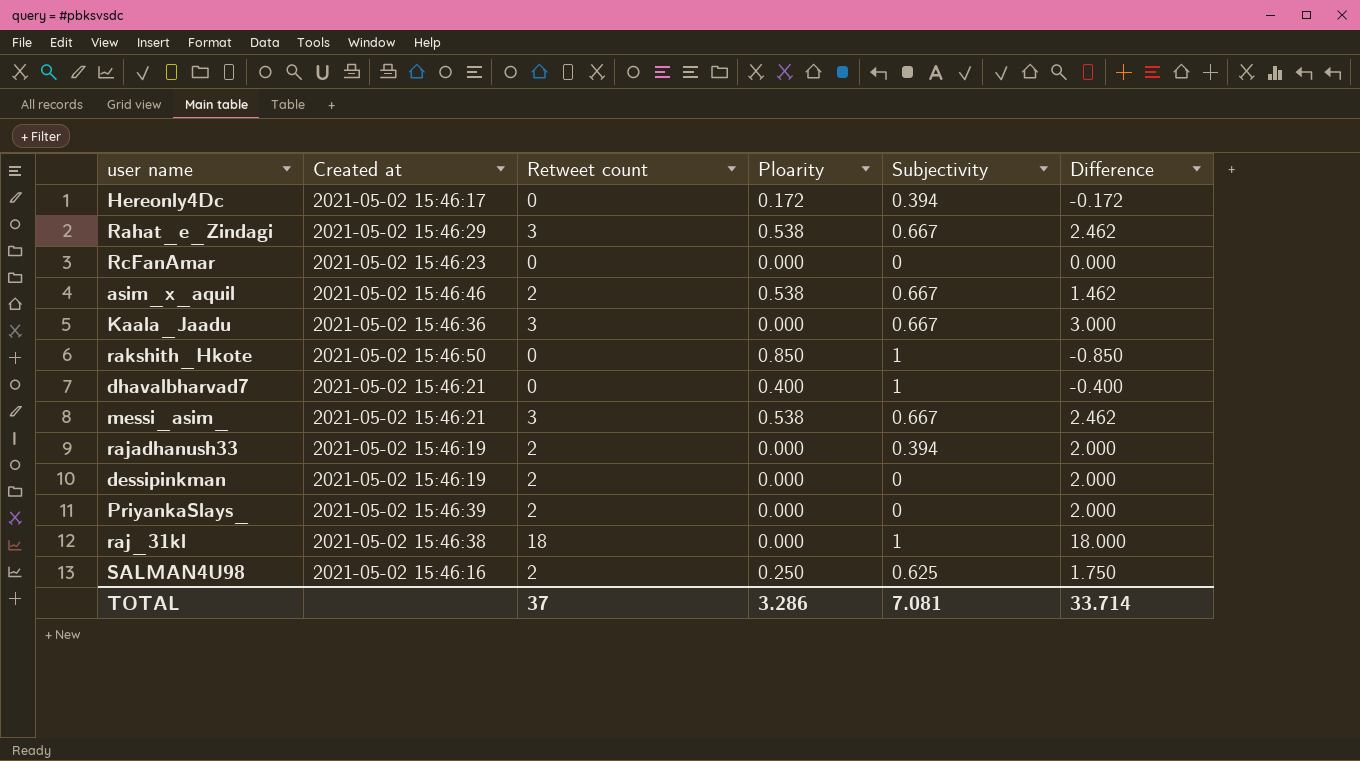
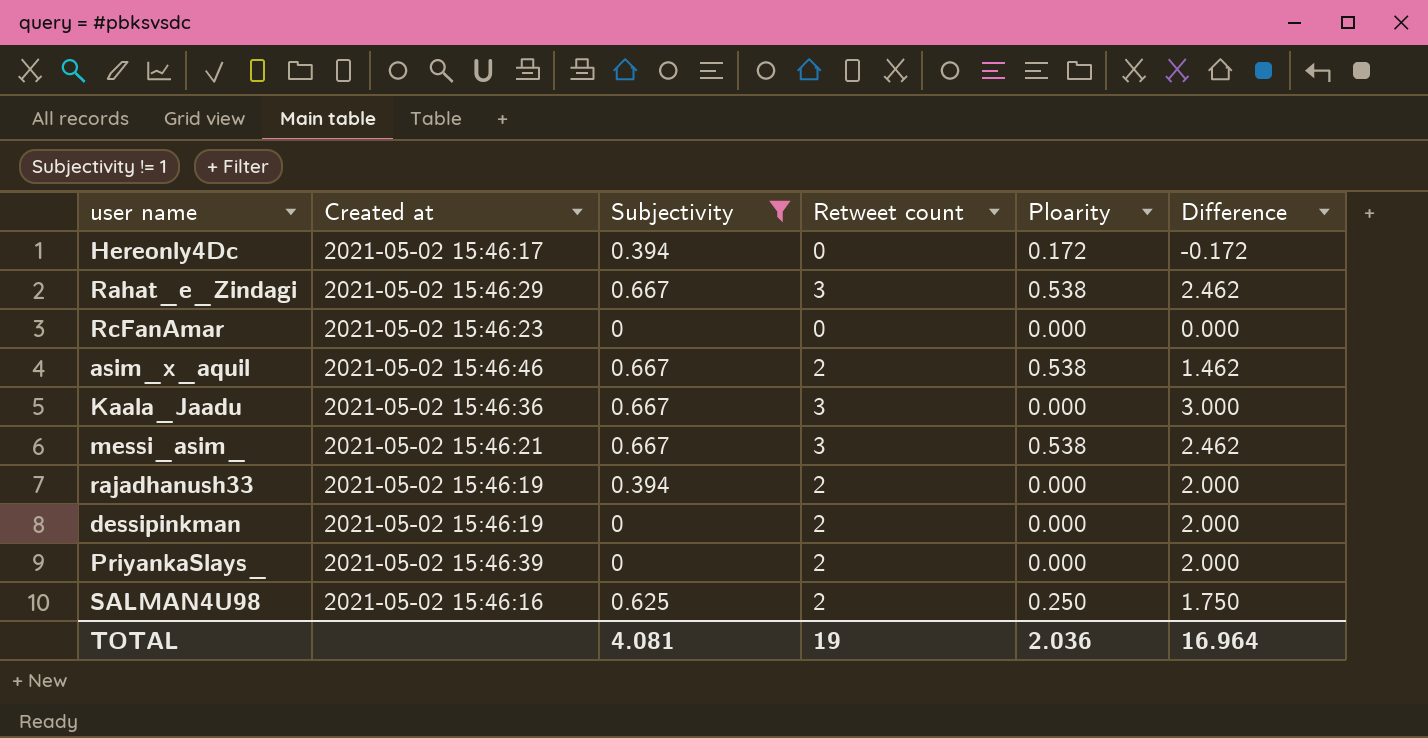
filter: none -> Subjectivity != 1
column Subjectivity | position: 5 -> 3
TOTAL | Subjectivity: 7.081 -> 4.081
TOTAL | Retweet count: 37 -> 19
TOTAL | Ploarity: 3.286 -> 2.036
TOTAL | Difference: 33.714 -> 16.964

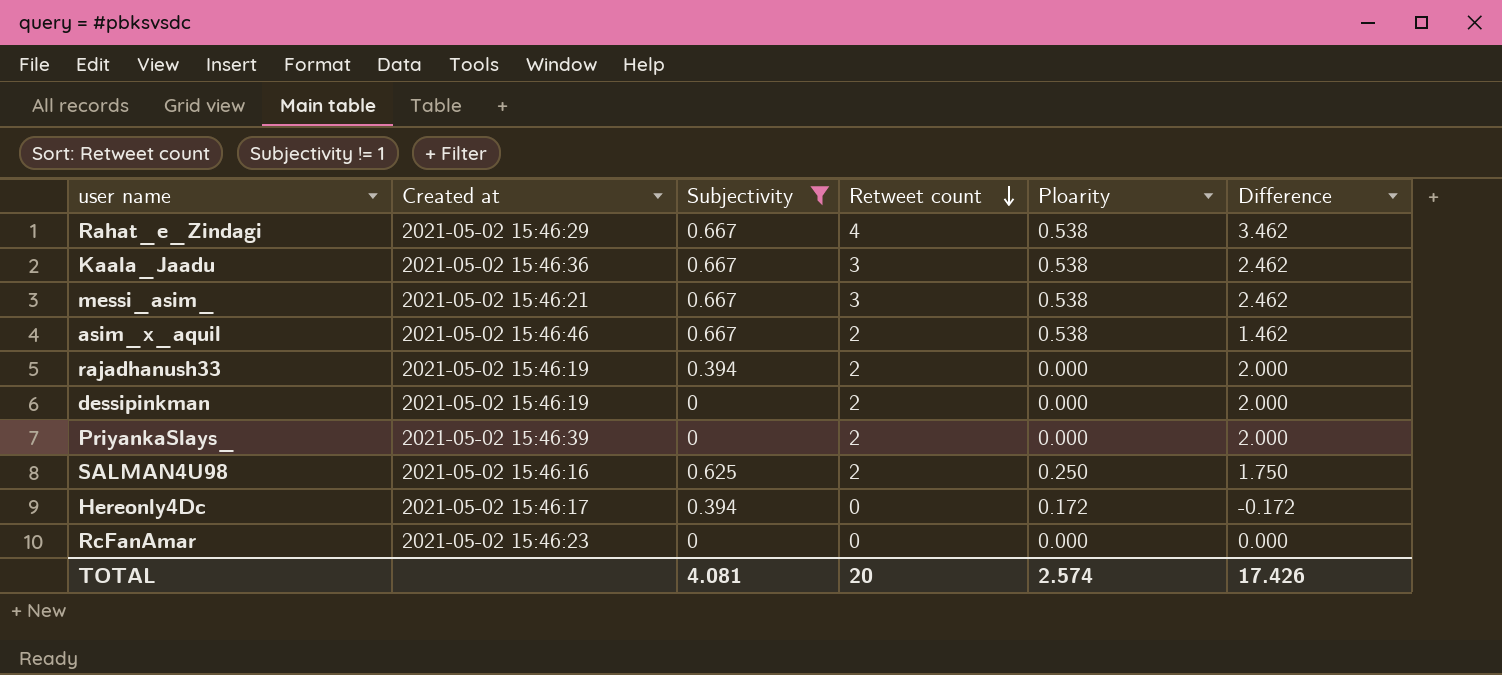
row order: none -> Retweet count descending
Rahat_e_Zindagi | Retweet count: 3 -> 4
Rahat_e_Zindagi | Difference: 2.462 -> 3.462
Kaala_Jaadu | Ploarity: 0.000 -> 0.538
Kaala_Jaadu | Difference: 3.000 -> 2.462
TOTAL | Retweet count: 19 -> 20
TOTAL | Ploarity: 2.036 -> 2.574
TOTAL | Difference: 16.964 -> 17.426

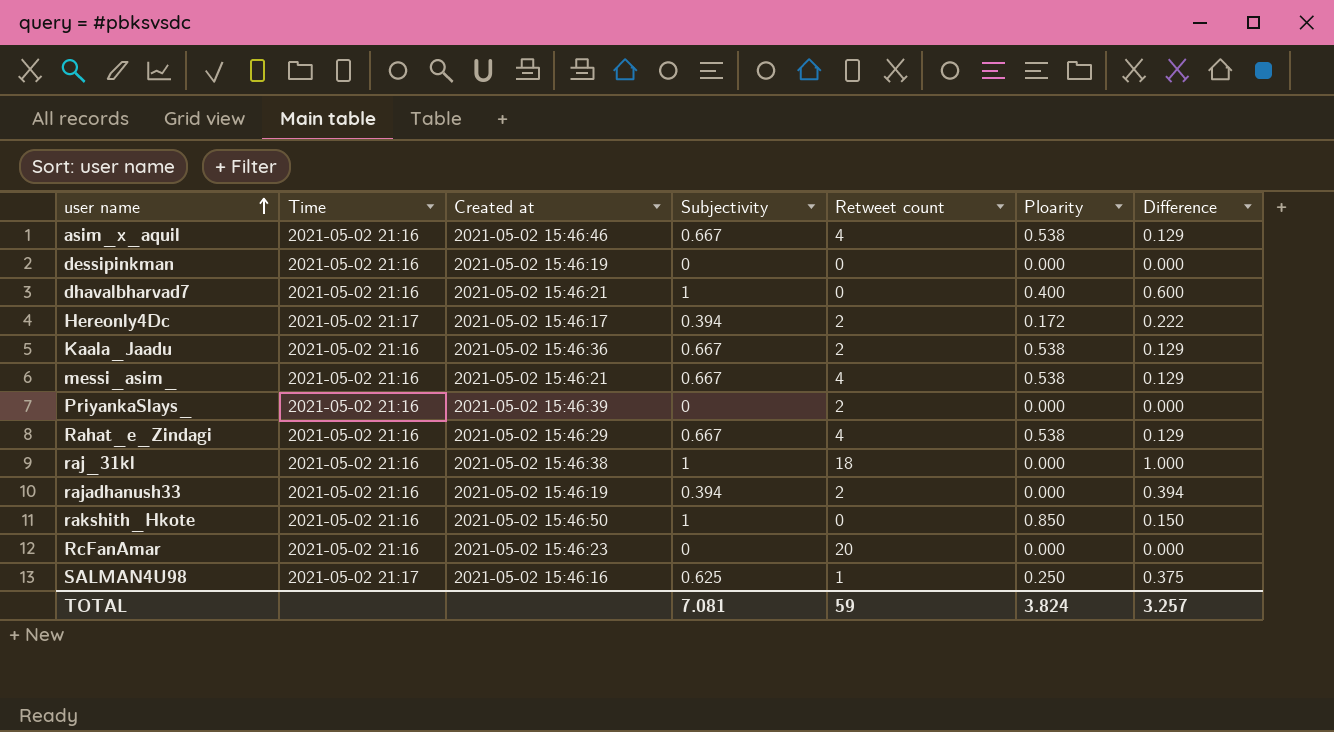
filter: Subjectivity != 1 -> none
row order: Retweet count descending -> user name ascending
column Time | position: none -> 2
column Difference | formula: [Retweet count] - [Ploarity] -> [Subjectivity] - [Ploarity]
asim_x_aquil | Retweet count: 2 -> 4
dessipinkman | Retweet count: 2 -> 0
Hereonly4Dc | Retweet count: 0 -> 2
Kaala_Jaadu | Retweet count: 3 -> 2
messi_asim_ | Retweet count: 3 -> 4
RcFanAmar | Retweet count: 0 -> 20
SALMAN4U98 | Retweet count: 2 -> 1
TOTAL | Subjectivity: 4.081 -> 7.081
TOTAL | Retweet count: 20 -> 59
TOTAL | Ploarity: 2.574 -> 3.824
TOTAL | Difference: 17.426 -> 3.257

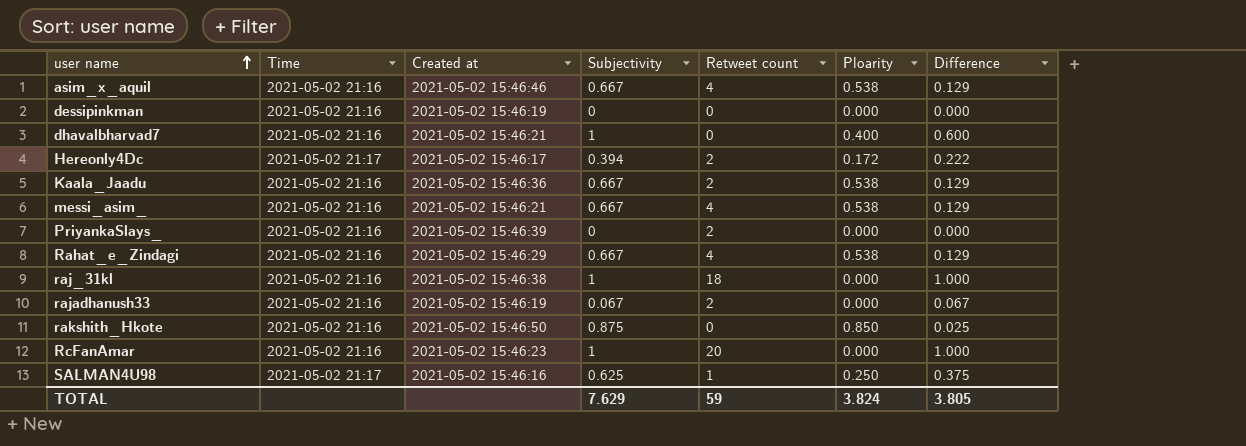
rajadhanush33 | Subjectivity: 0.394 -> 0.067
rajadhanush33 | Difference: 0.394 -> 0.067
rakshith_Hkote | Subjectivity: 1 -> 0.875
rakshith_Hkote | Difference: 0.150 -> 0.025
RcFanAmar | Subjectivity: 0 -> 1
RcFanAmar | Difference: 0.000 -> 1.000
TOTAL | Subjectivity: 7.081 -> 7.629
TOTAL | Difference: 3.257 -> 3.805

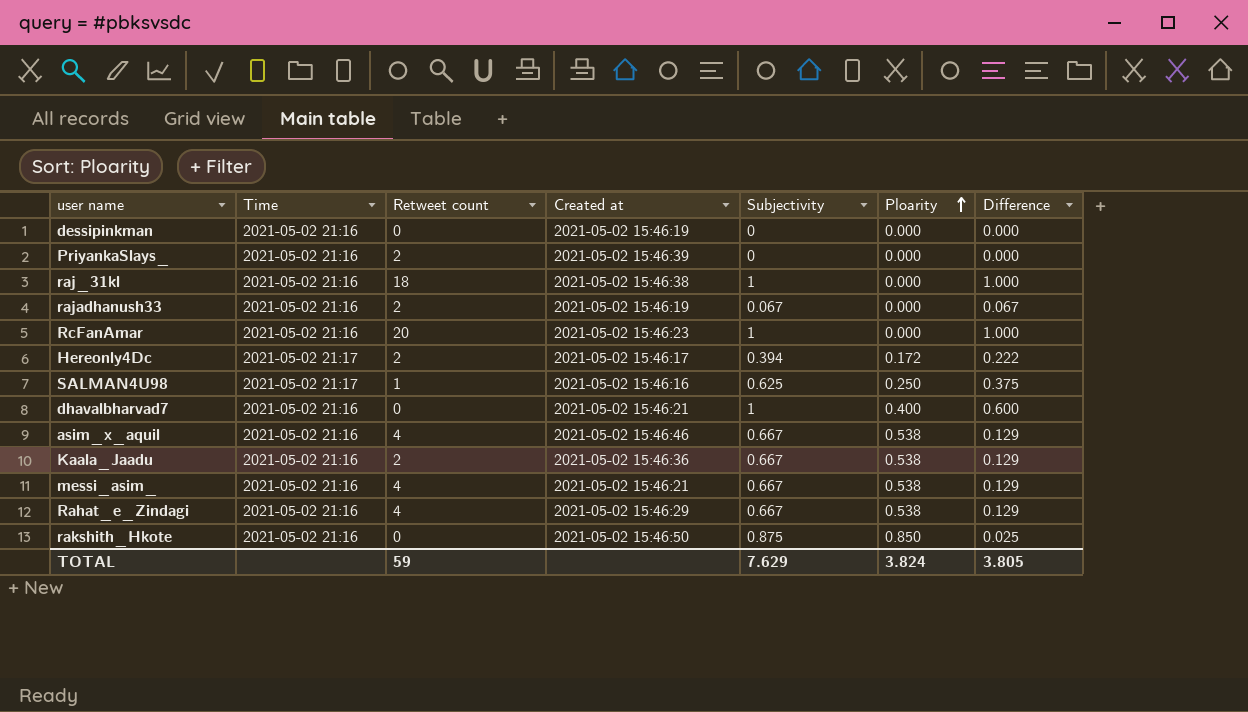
row order: user name ascending -> Ploarity ascending
column Retweet count | position: 5 -> 3

